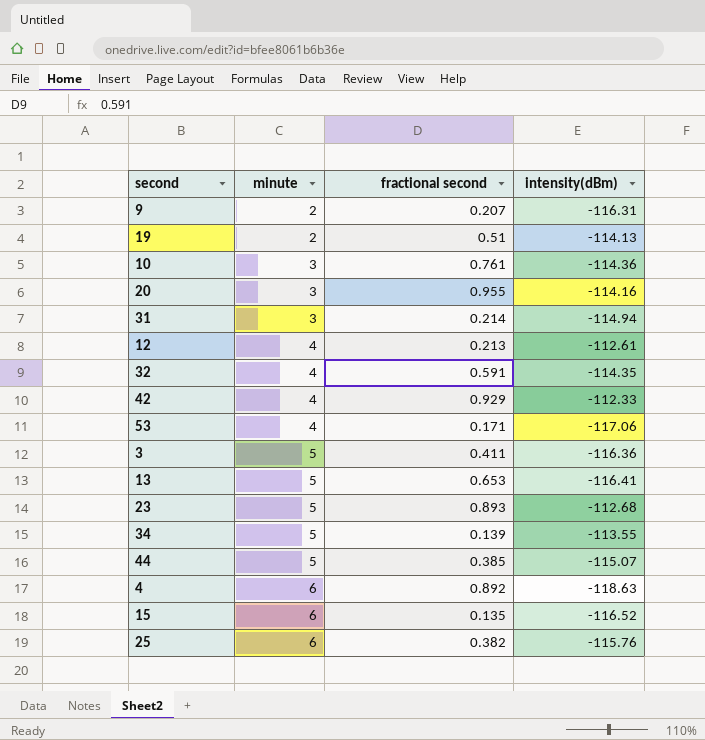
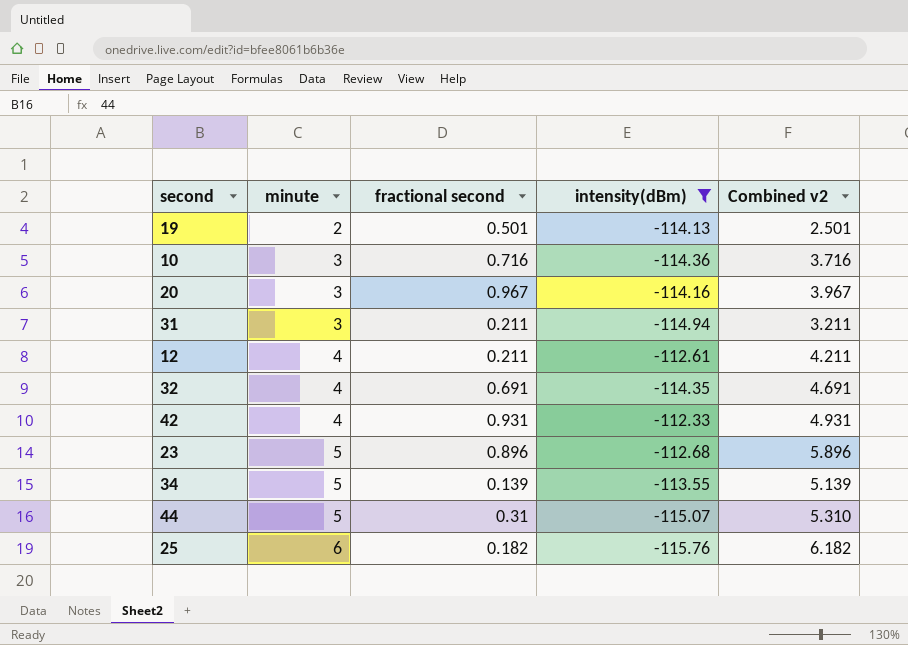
filter: none -> intensity(dBm) >= -115.76
column Combined v2 | formula: none -> [minute] + [fractional second]
19 | fractional second: 0.51 -> 0.501
10 | fractional second: 0.761 -> 0.716
20 | fractional second: 0.955 -> 0.967
31 | fractional second: 0.214 -> 0.211
12 | fractional second: 0.213 -> 0.211
32 | fractional second: 0.591 -> 0.691
42 | fractional second: 0.929 -> 0.931
23 | fractional second: 0.893 -> 0.896
44 | fractional second: 0.385 -> 0.31
25 | fractional second: 0.382 -> 0.182

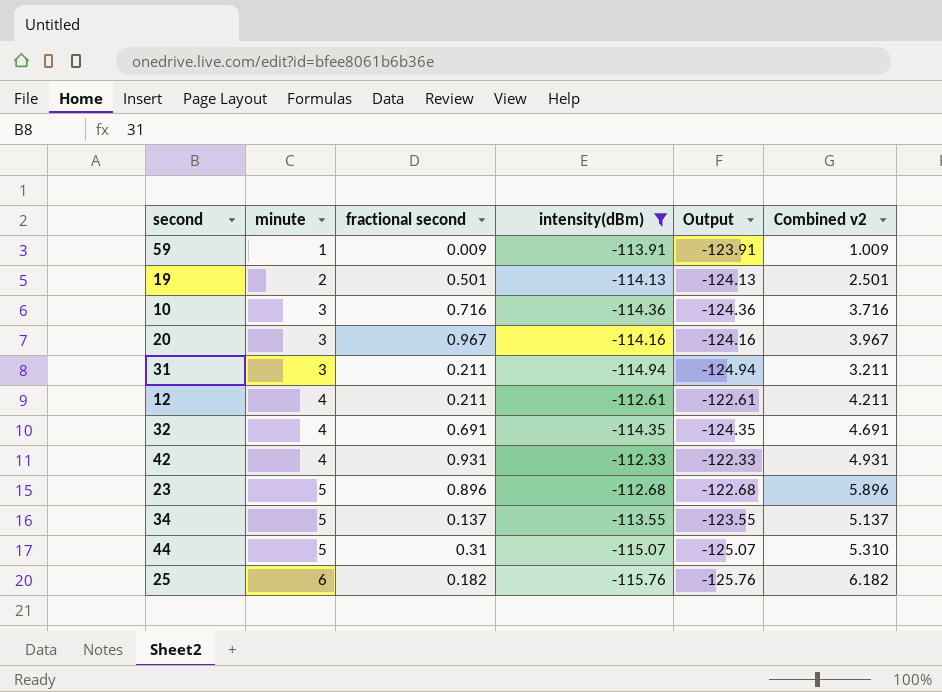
column Output | formula: none -> [intensity(dBm)] - 10
row 59: none -> 1 | 0.009 | -113.91 | -123.91 | 1.009
34 | fractional second: 0.139 -> 0.137
34 | Combined v2: 5.139 -> 5.137

